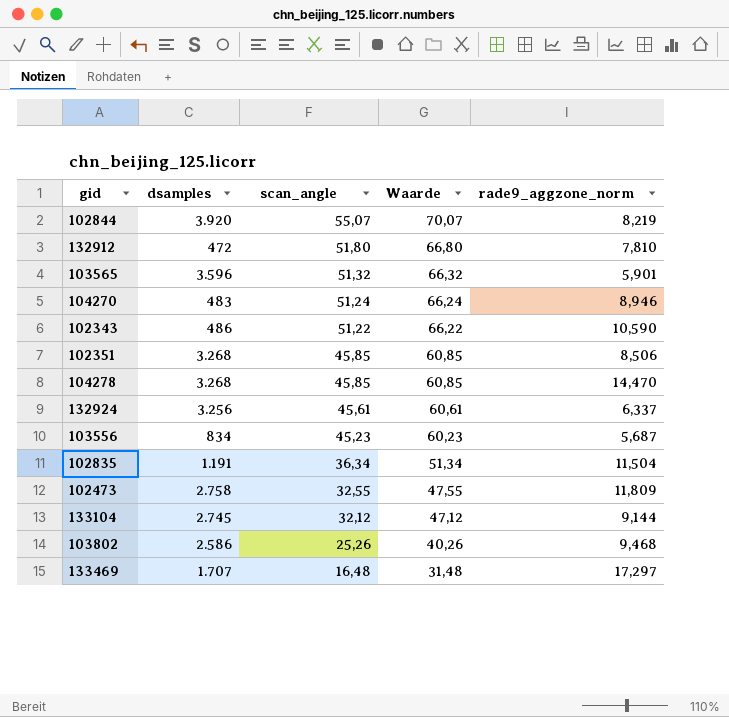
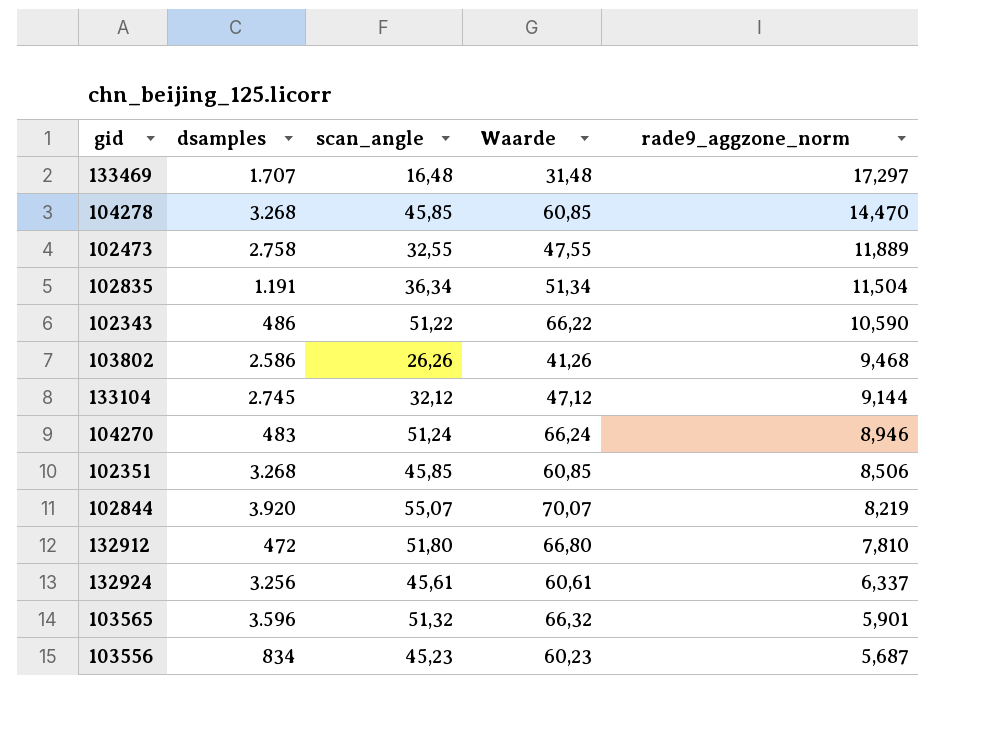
row order: scan_angle descending -> rade9_aggzone_norm descending
102473 | rade9_aggzone_norm: 11,809 -> 11,889
103802 | scan_angle: 25,26 -> 26,26
103802 | Waarde: 40,26 -> 41,26

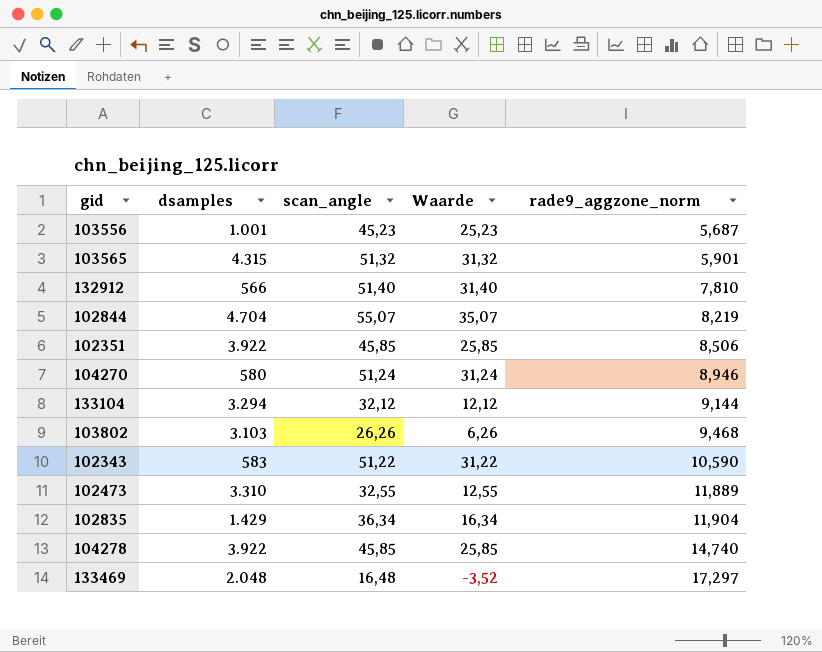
row order: rade9_aggzone_norm descending -> rade9_aggzone_norm ascending
column Waarde | formula: [scan_angle] + 15 -> [scan_angle] - 20
row 132924: 3.256 | 45,61 | 60,61 | 6,337 -> none
103556 | dsamples: 834 -> 1.001
103565 | dsamples: 3.596 -> 4.315
132912 | dsamples: 472 -> 566
132912 | scan_angle: 51,80 -> 51,40
102844 | dsamples: 3.920 -> 4.704
102351 | dsamples: 3.268 -> 3.922
104270 | dsamples: 483 -> 580
133104 | dsamples: 2.745 -> 3.294
103802 | dsamples: 2.586 -> 3.103
102343 | dsamples: 486 -> 583
102473 | dsamples: 2.758 -> 3.310
102835 | dsamples: 1.191 -> 1.429
102835 | rade9_aggzone_norm: 11,504 -> 11,904
104278 | dsamples: 3.268 -> 3.922
104278 | rade9_aggzone_norm: 14,470 -> 14,740
133469 | dsamples: 1.707 -> 2.048

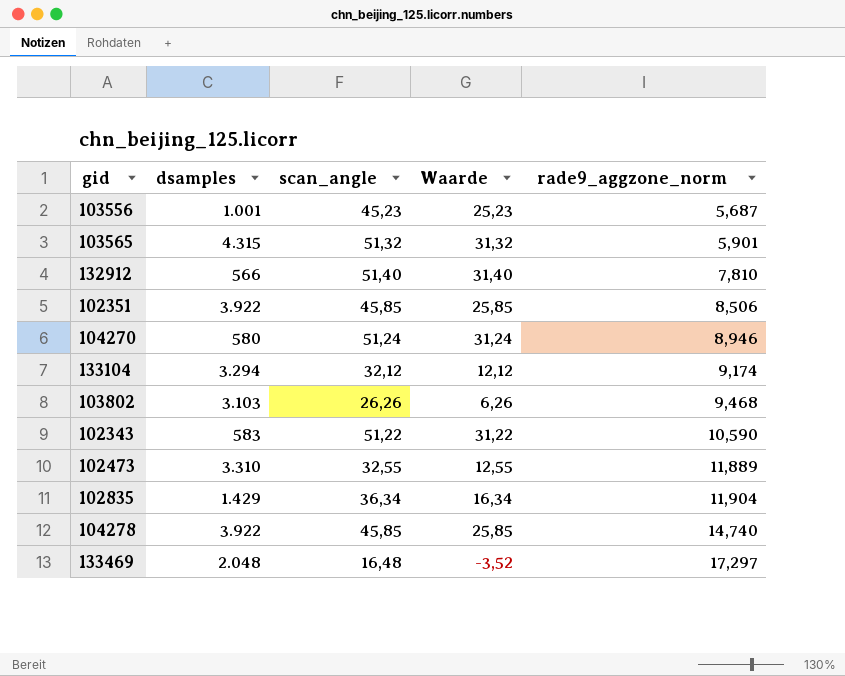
row 102844: 4.704 | 55,07 | 35,07 | 8,219 -> none
133104 | rade9_aggzone_norm: 9,144 -> 9,174

